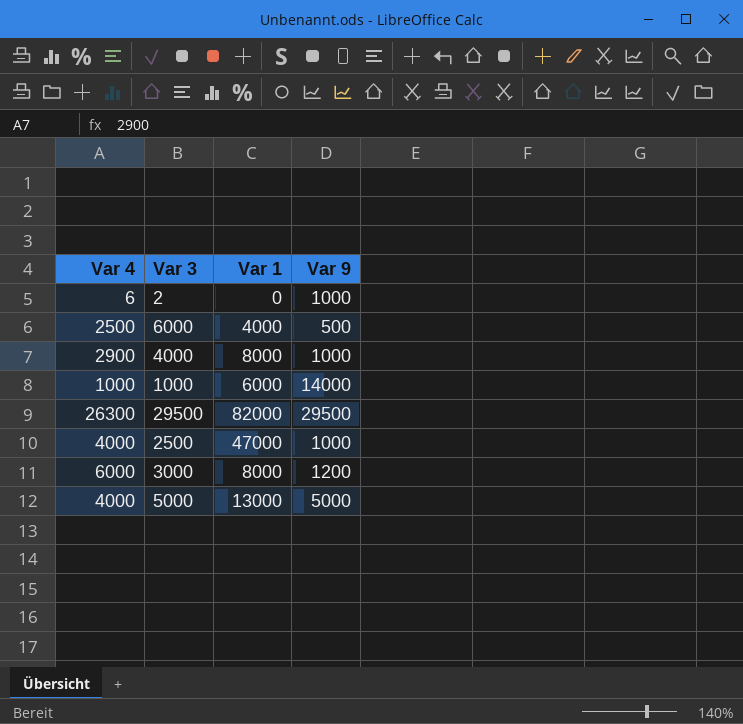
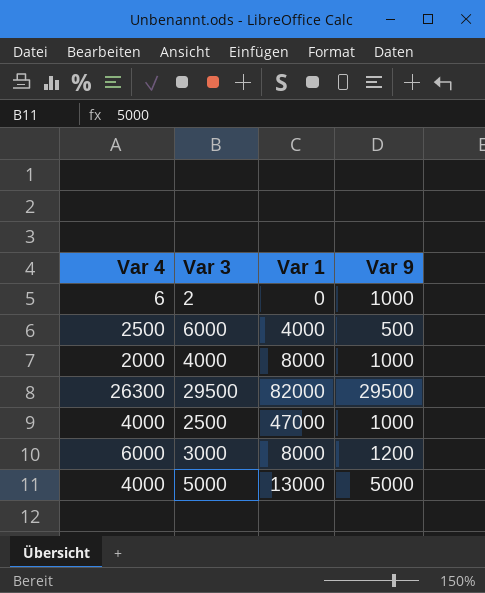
row 1000: 1000 | 6000 | 14000 -> none
4000 | Var 4: 2900 -> 2000

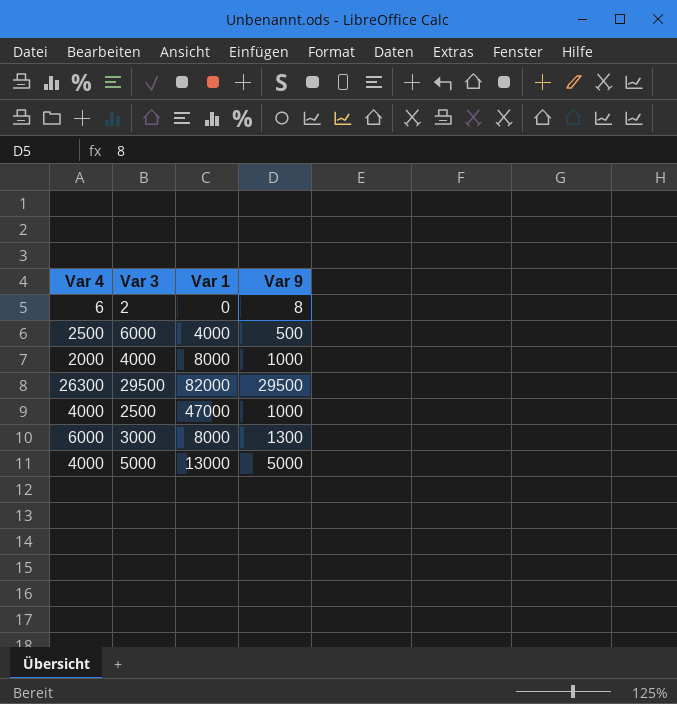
2 | Var 9: 1000 -> 8
3000 | Var 9: 1200 -> 1300

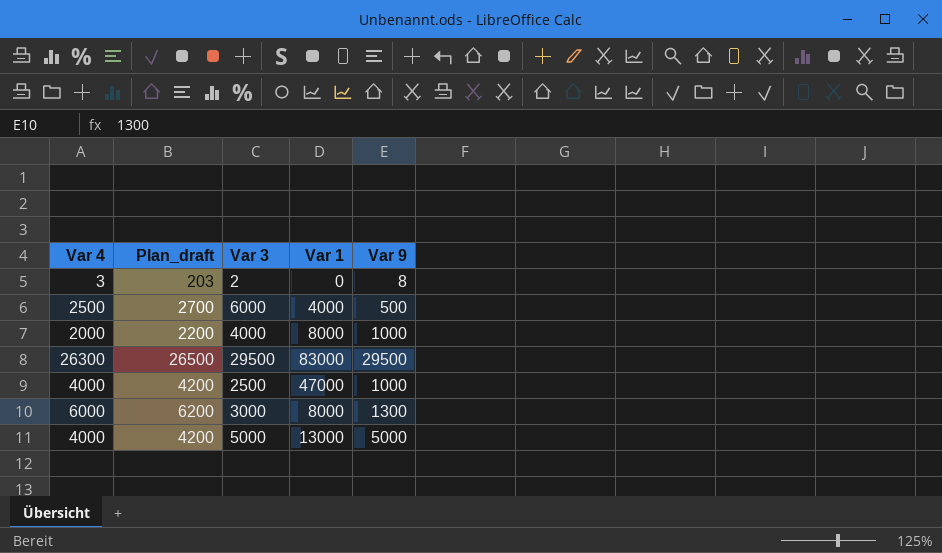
column Plan_draft | formula: none -> [Var 4] + 200
2 | Var 4: 6 -> 3
29500 | Var 1: 82000 -> 83000

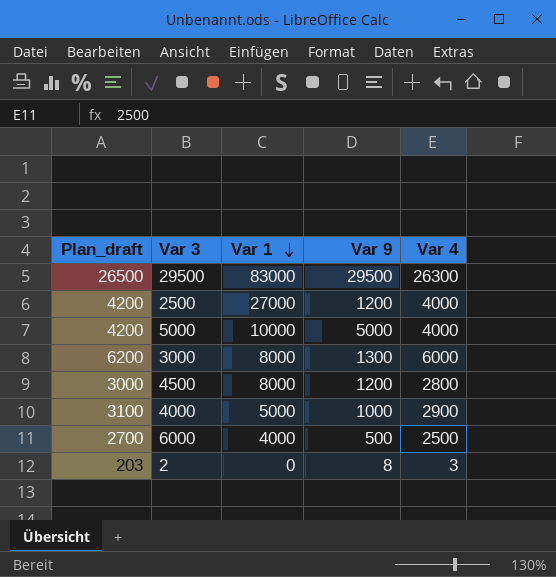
row order: none -> Var 1 descending
column Var 4 | position: 1 -> 5
2500 | Var 1: 47000 -> 27000
2500 | Var 9: 1000 -> 1200
5000 | Var 1: 13000 -> 10000
row 4500: none -> 3000 | 8000 | 1200 | 2800
4000 | Plan_draft: 2200 -> 3100
4000 | Var 1: 8000 -> 5000
4000 | Var 4: 2000 -> 2900

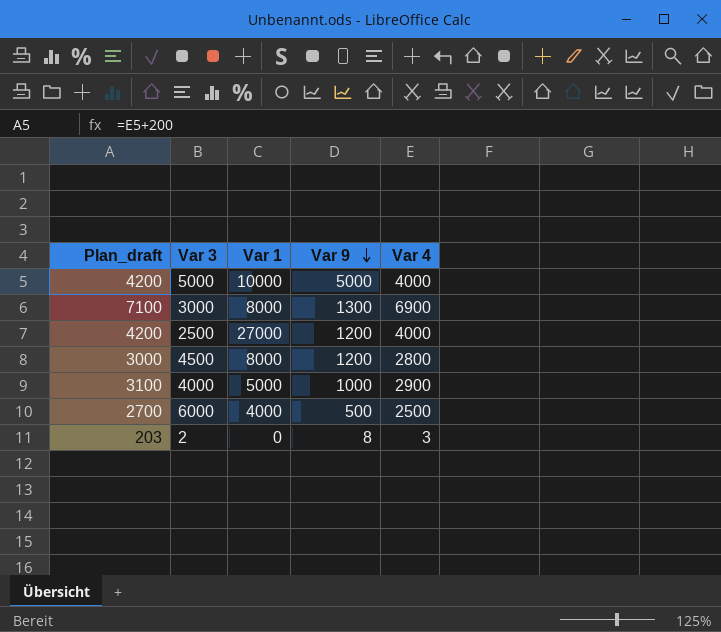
row order: Var 1 descending -> Var 9 descending
row 29500: 26500 | 83000 | 29500 | 26300 -> none
3000 | Plan_draft: 6200 -> 7100
3000 | Var 4: 6000 -> 6900

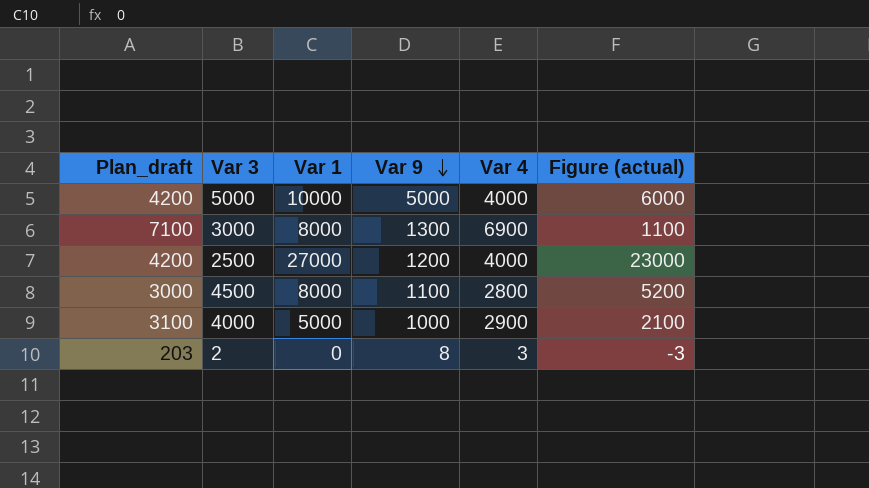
column Figure (actual) | formula: none -> [Var 1] - [Var 4]
row 6000: 2700 | 4000 | 500 | 2500 -> none
4500 | Var 9: 1200 -> 1100

